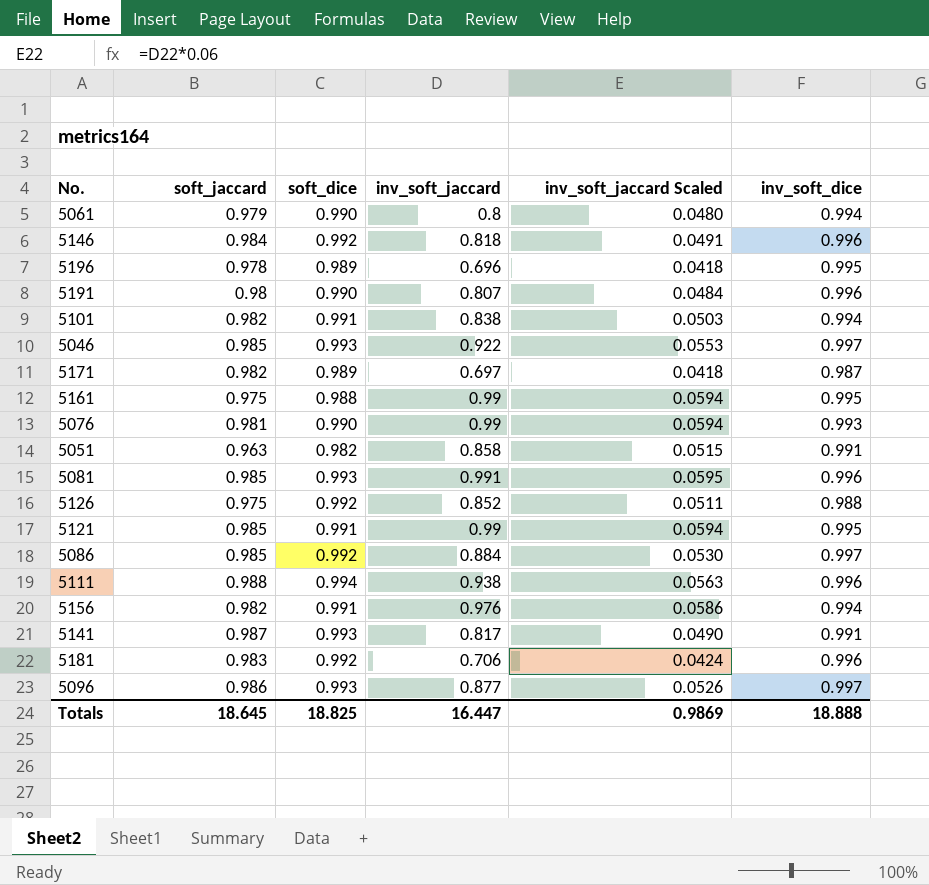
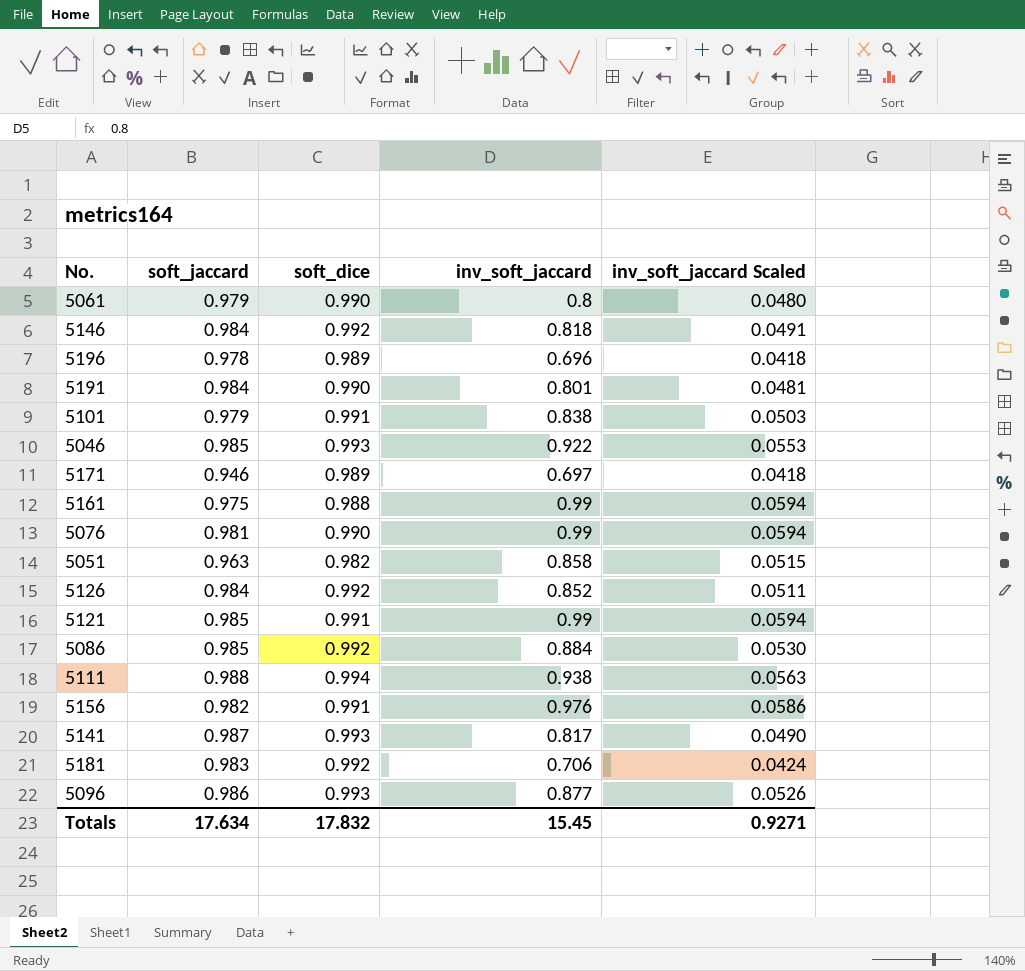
column inv_soft_dice | position: 6 -> none
row 5081: 0.985 | 0.993 | 0.991 | 0.0595 | 0.996 -> none
5191 | soft_jaccard: 0.98 -> 0.984
5191 | inv_soft_jaccard: 0.807 -> 0.801
5191 | inv_soft_jaccard Scaled: 0.0484 -> 0.0481
5101 | soft_jaccard: 0.982 -> 0.979
5171 | soft_jaccard: 0.982 -> 0.946
5126 | soft_jaccard: 0.975 -> 0.984
Totals | soft_jaccard: 18.645 -> 17.634
Totals | soft_dice: 18.825 -> 17.832
Totals | inv_soft_jaccard: 16.447 -> 15.45
Totals | inv_soft_jaccard Scaled: 0.9869 -> 0.9271

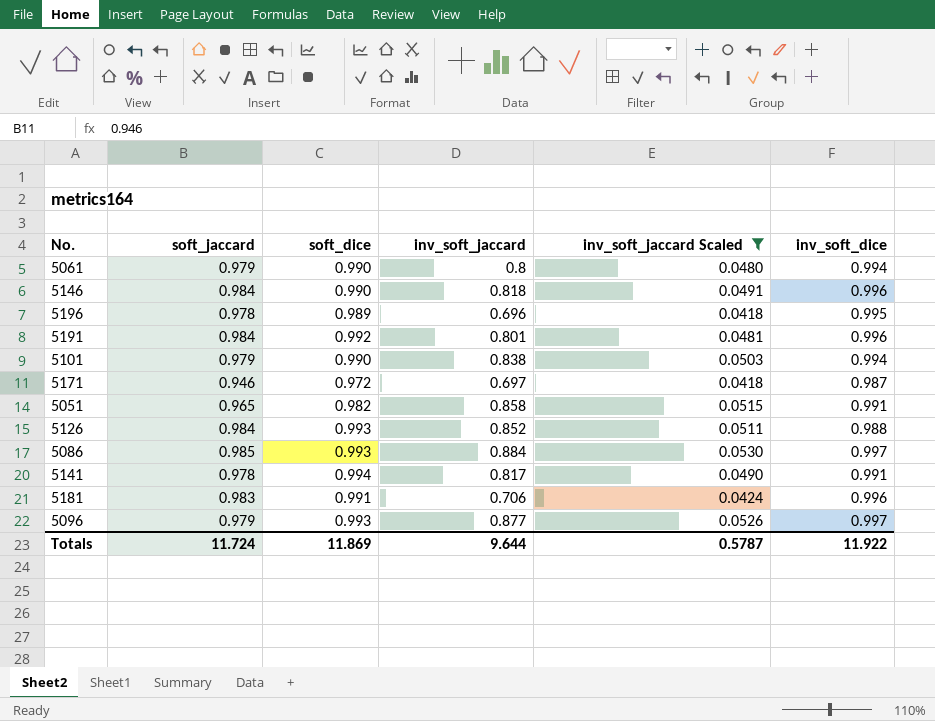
filter: none -> inv_soft_jaccard Scaled <= 0.0530
column inv_soft_dice | position: none -> 6
5146 | soft_dice: 0.992 -> 0.990
5191 | soft_dice: 0.990 -> 0.992
5101 | soft_dice: 0.991 -> 0.990
5171 | soft_dice: 0.989 -> 0.972
5051 | soft_jaccard: 0.963 -> 0.965
5126 | soft_dice: 0.992 -> 0.993
5086 | soft_dice: 0.992 -> 0.993
5141 | soft_jaccard: 0.987 -> 0.978
5141 | soft_dice: 0.993 -> 0.994
5181 | soft_dice: 0.992 -> 0.991
5096 | soft_jaccard: 0.986 -> 0.979
Totals | soft_jaccard: 17.634 -> 11.724
Totals | soft_dice: 17.832 -> 11.869
Totals | inv_soft_jaccard: 15.45 -> 9.644
Totals | inv_soft_jaccard Scaled: 0.9271 -> 0.5787

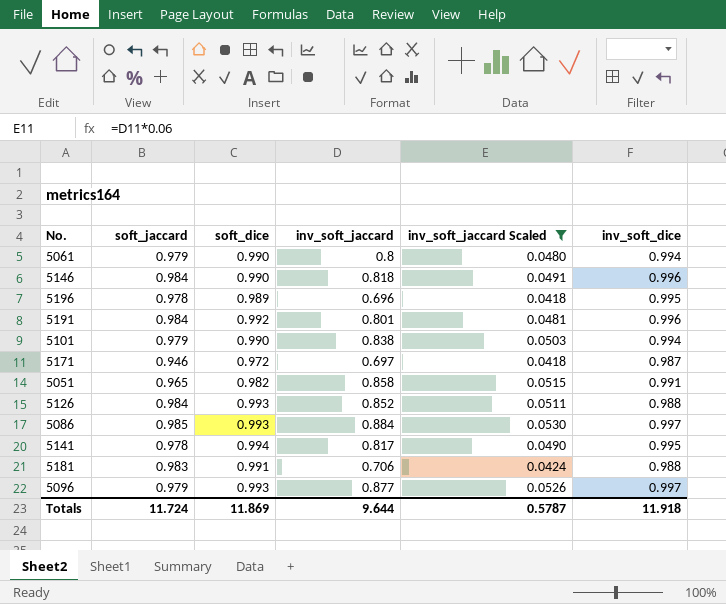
5141 | inv_soft_dice: 0.991 -> 0.995
5181 | inv_soft_dice: 0.996 -> 0.988
Totals | inv_soft_dice: 11.922 -> 11.918

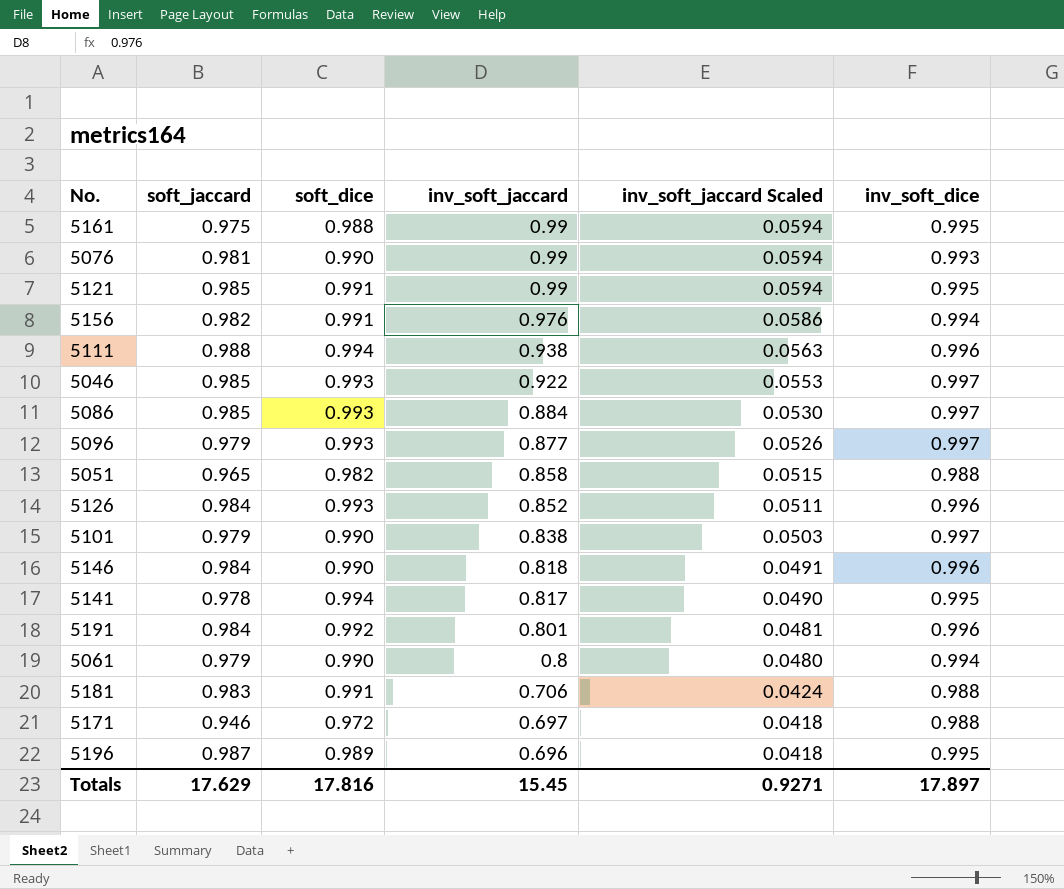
filter: inv_soft_jaccard Scaled <= 0.0530 -> none
row order: none -> inv_soft_jaccard descending
5051 | inv_soft_dice: 0.991 -> 0.988
5126 | inv_soft_dice: 0.988 -> 0.996
5101 | inv_soft_dice: 0.994 -> 0.997
5171 | inv_soft_dice: 0.987 -> 0.988
5196 | soft_jaccard: 0.978 -> 0.987
Totals | soft_jaccard: 11.724 -> 17.629
Totals | soft_dice: 11.869 -> 17.816
Totals | inv_soft_jaccard: 9.644 -> 15.45
Totals | inv_soft_jaccard Scaled: 0.5787 -> 0.9271
Totals | inv_soft_dice: 11.918 -> 17.897

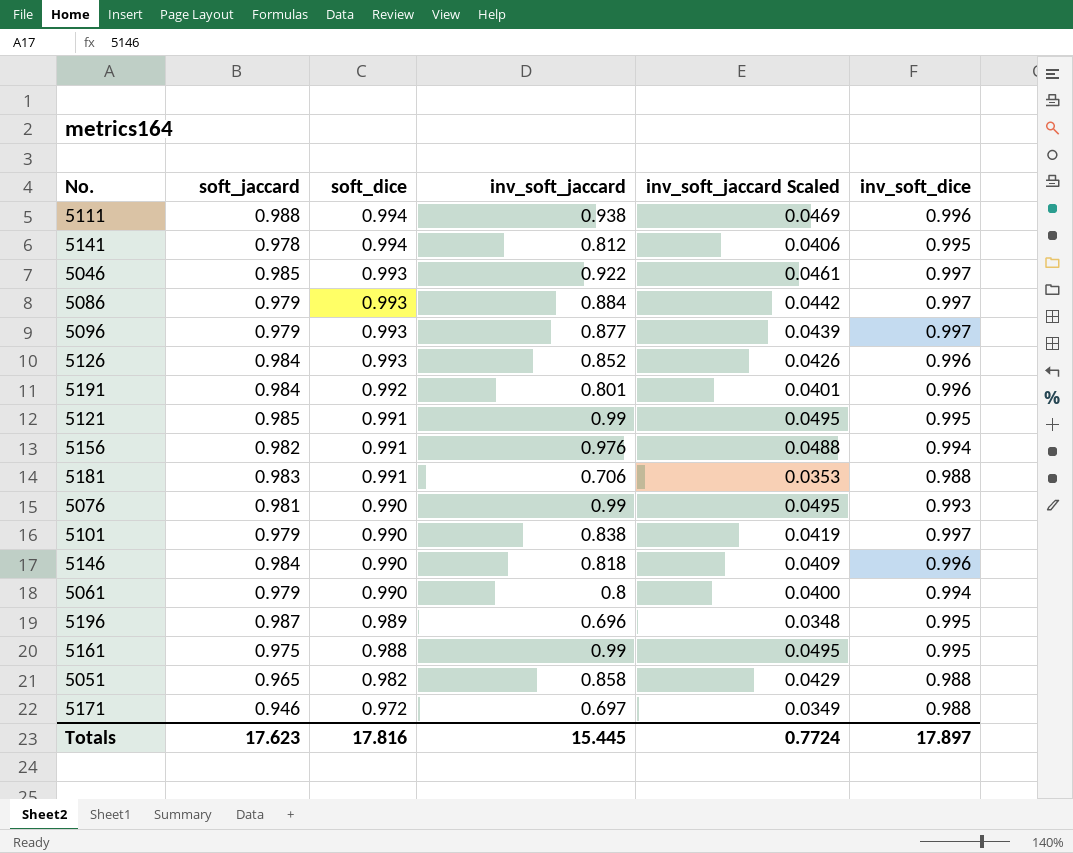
row order: inv_soft_jaccard descending -> soft_dice descending
column inv_soft_jaccard Scaled | formula: [inv_soft_jaccard] * 0.06 -> [inv_soft_jaccard] * 0.05
5141 | inv_soft_jaccard: 0.817 -> 0.812
5086 | soft_jaccard: 0.985 -> 0.979
Totals | soft_jaccard: 17.629 -> 17.623
Totals | inv_soft_jaccard: 15.45 -> 15.445
Totals | inv_soft_jaccard Scaled: 0.9271 -> 0.7724

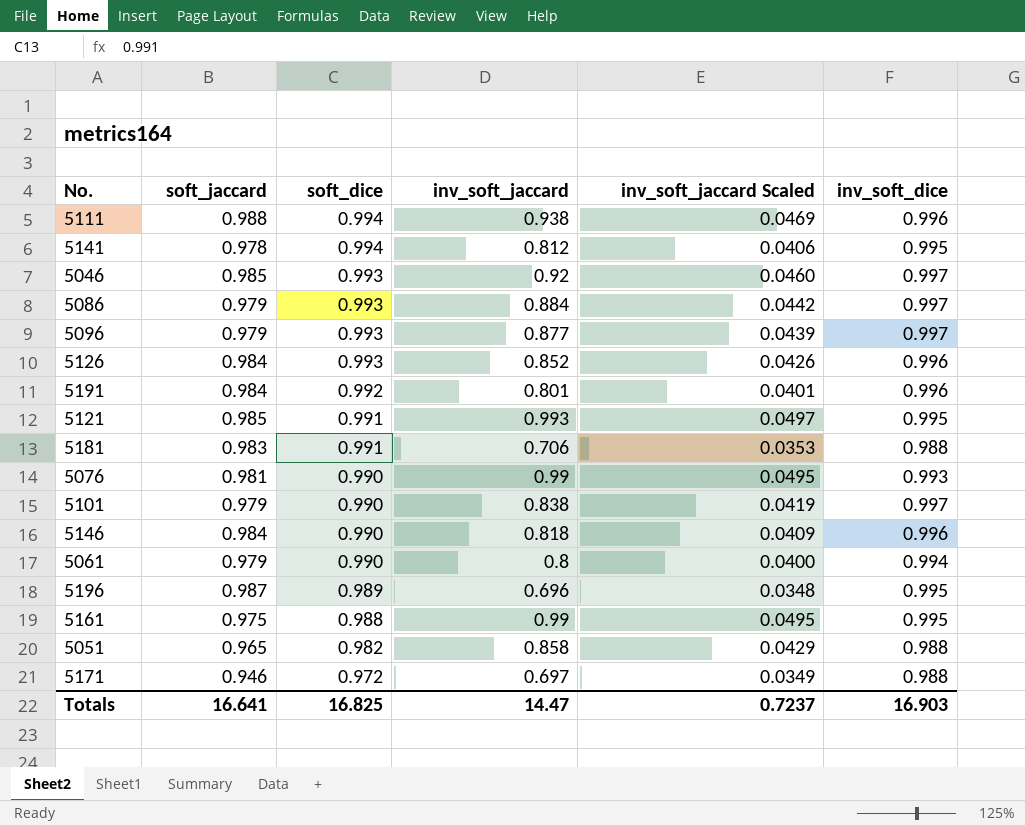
row 5156: 0.982 | 0.991 | 0.976 | 0.0488 | 0.994 -> none
5046 | inv_soft_jaccard: 0.922 -> 0.92
5046 | inv_soft_jaccard Scaled: 0.0461 -> 0.0460
5121 | inv_soft_jaccard: 0.99 -> 0.993
5121 | inv_soft_jaccard Scaled: 0.0495 -> 0.0497
Totals | soft_jaccard: 17.623 -> 16.641
Totals | soft_dice: 17.816 -> 16.825
Totals | inv_soft_jaccard: 15.445 -> 14.47
Totals | inv_soft_jaccard Scaled: 0.7724 -> 0.7237
Totals | inv_soft_dice: 17.897 -> 16.903

